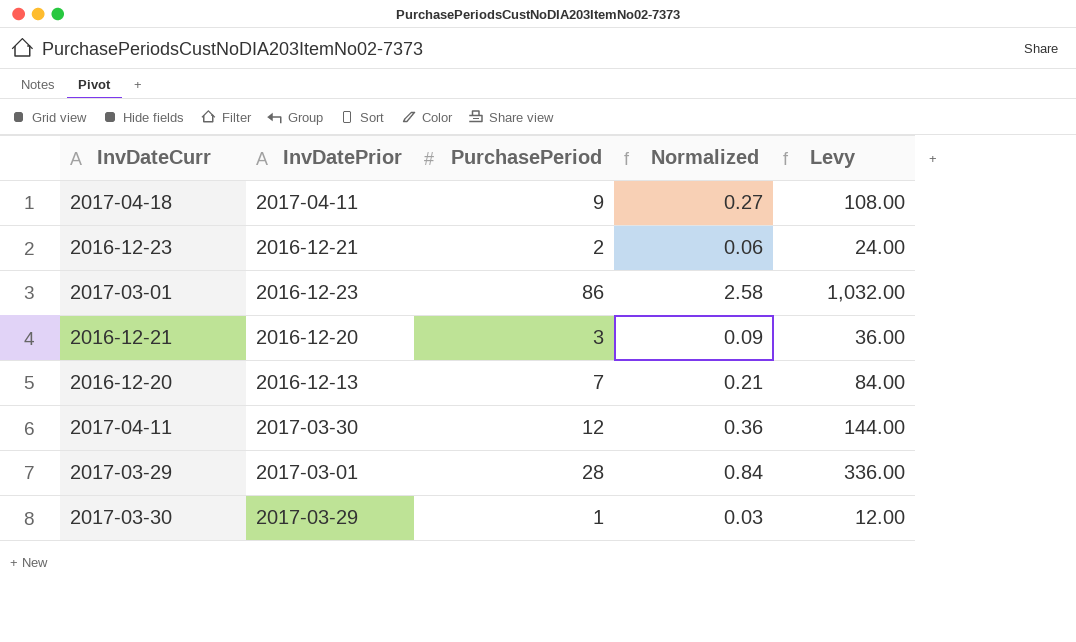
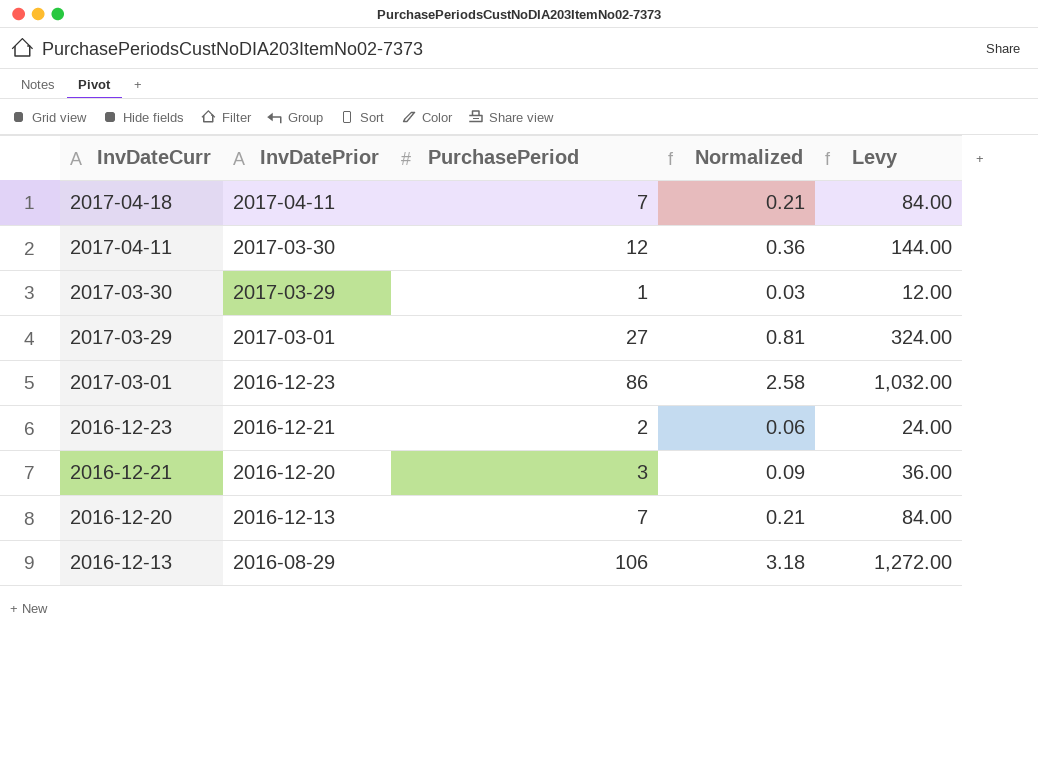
row order: none -> InvDateCurr descending
2017-04-18 | PurchasePeriod: 9 -> 7
2017-04-18 | Normalized: 0.27 -> 0.21
2017-04-18 | Levy: 108.00 -> 84.00
2017-03-29 | PurchasePeriod: 28 -> 27
2017-03-29 | Normalized: 0.84 -> 0.81
2017-03-29 | Levy: 336.00 -> 324.00
row 2016-12-13: none -> 2016-08-29 | 106 | 3.18 | 1,272.00

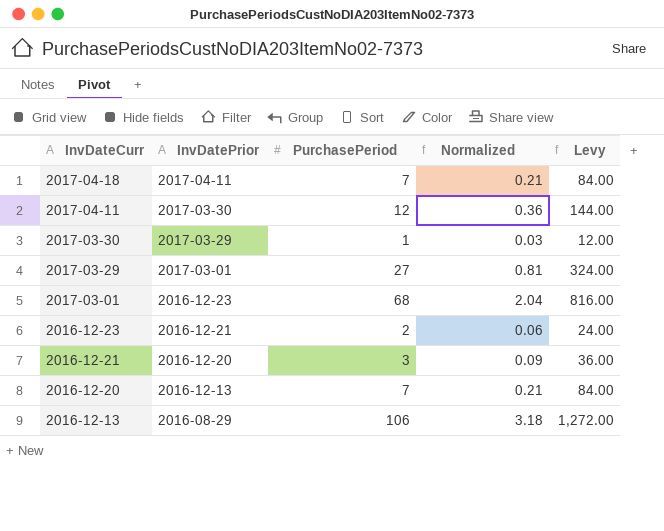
2017-03-01 | PurchasePeriod: 86 -> 68
2017-03-01 | Normalized: 2.58 -> 2.04
2017-03-01 | Levy: 1,032.00 -> 816.00

